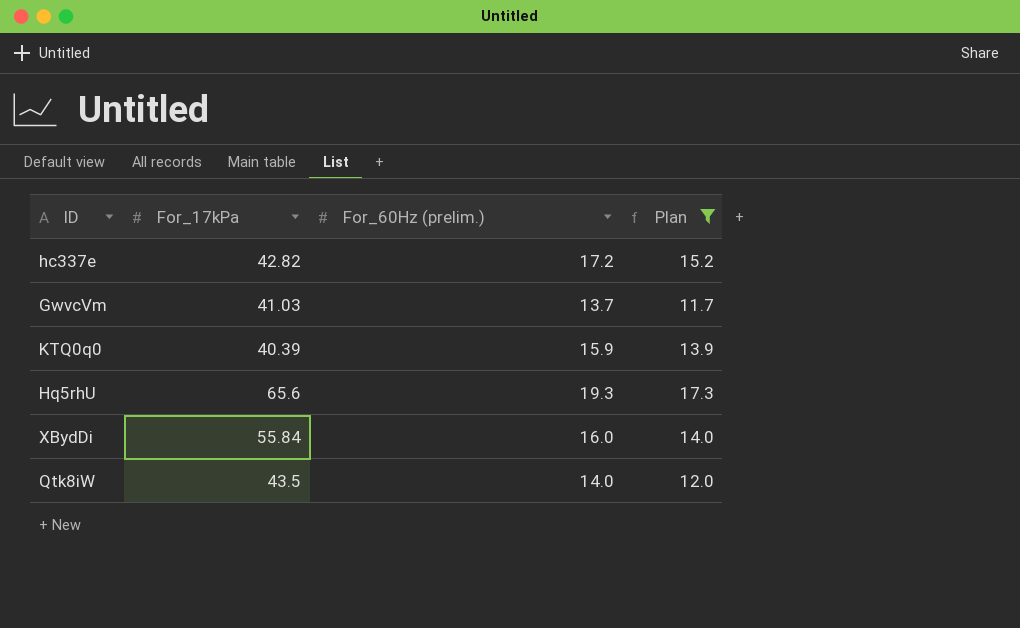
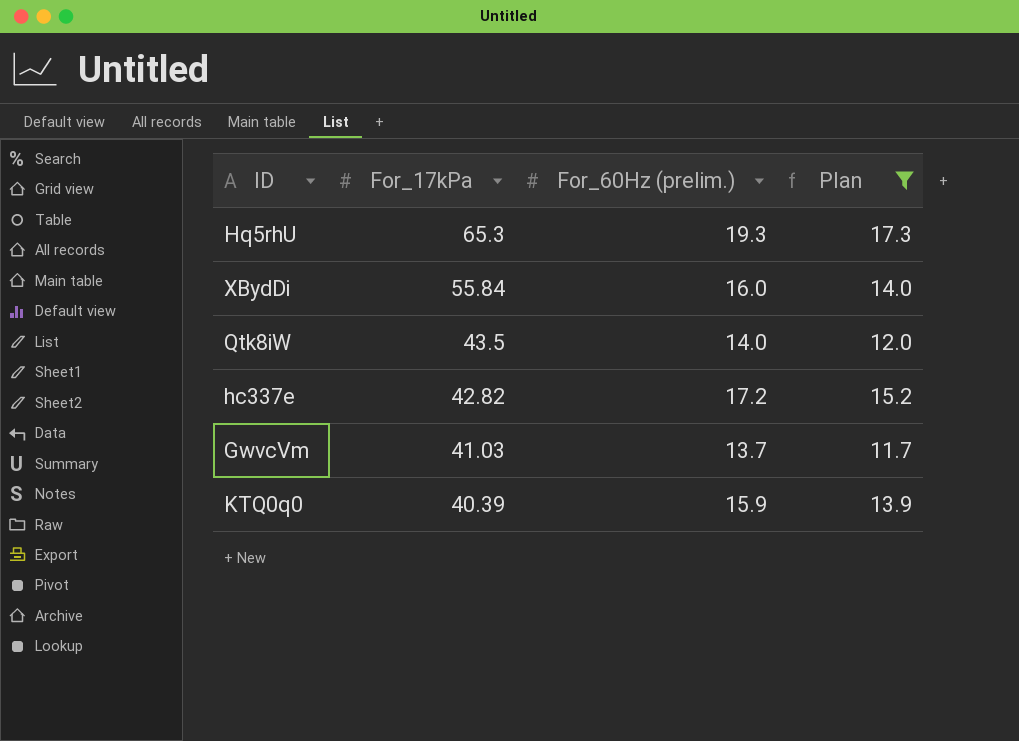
row order: none -> For_17kPa descending
Hq5rhU | For_17kPa: 65.6 -> 65.3

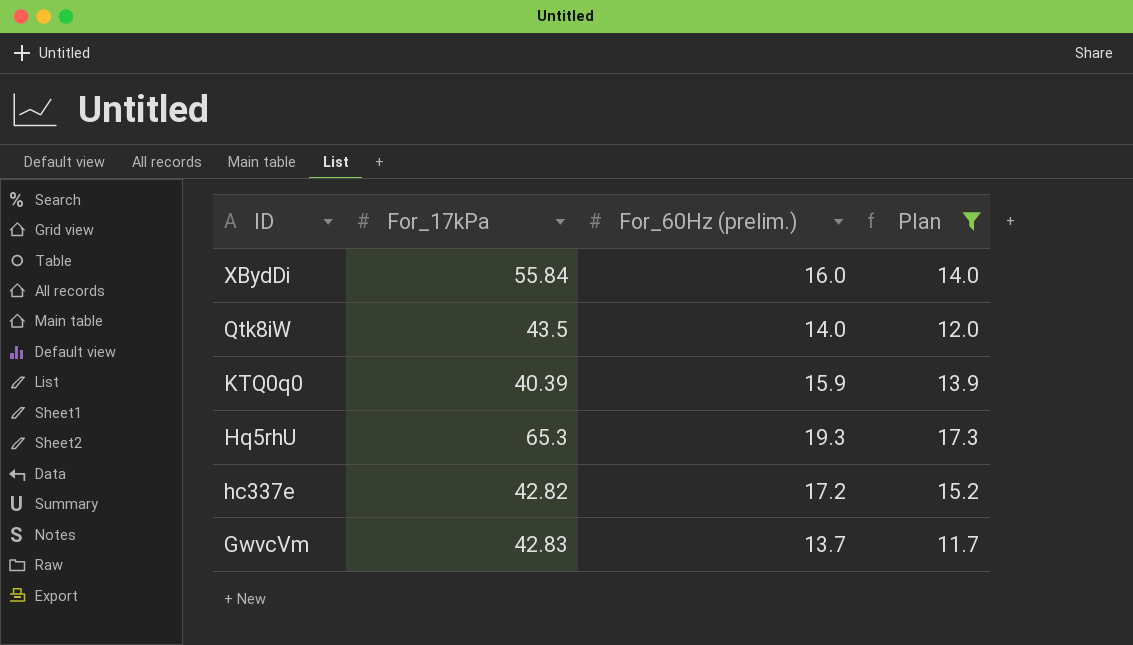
row order: For_17kPa descending -> ID descending
GwvcVm | For_17kPa: 41.03 -> 42.83

